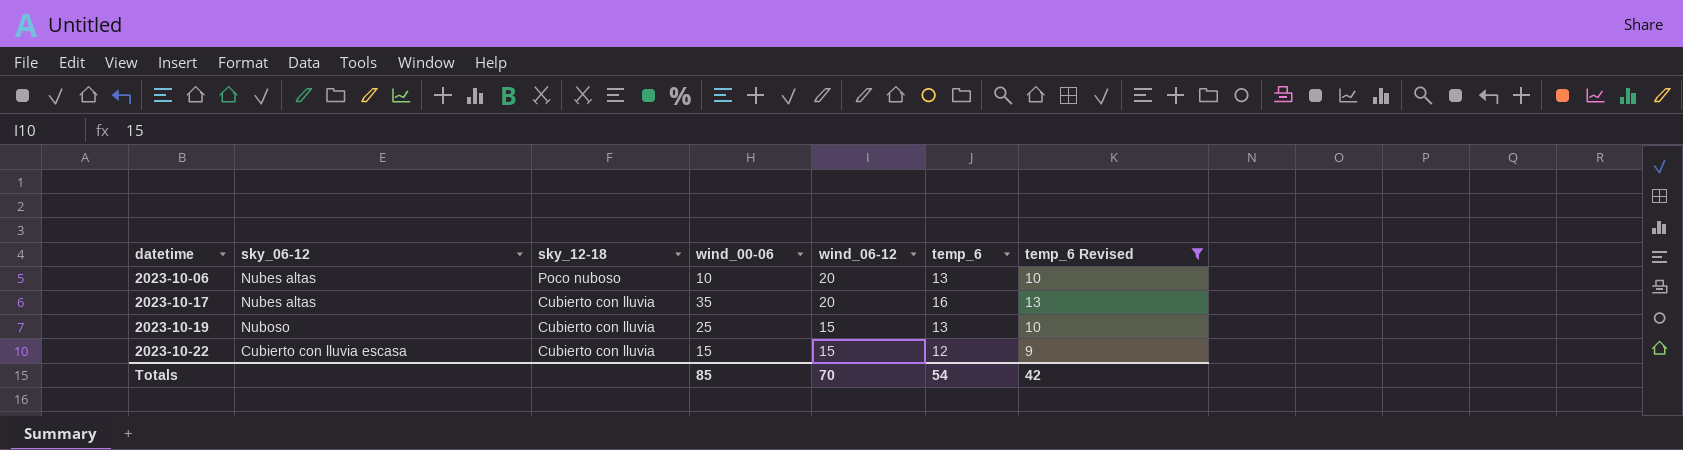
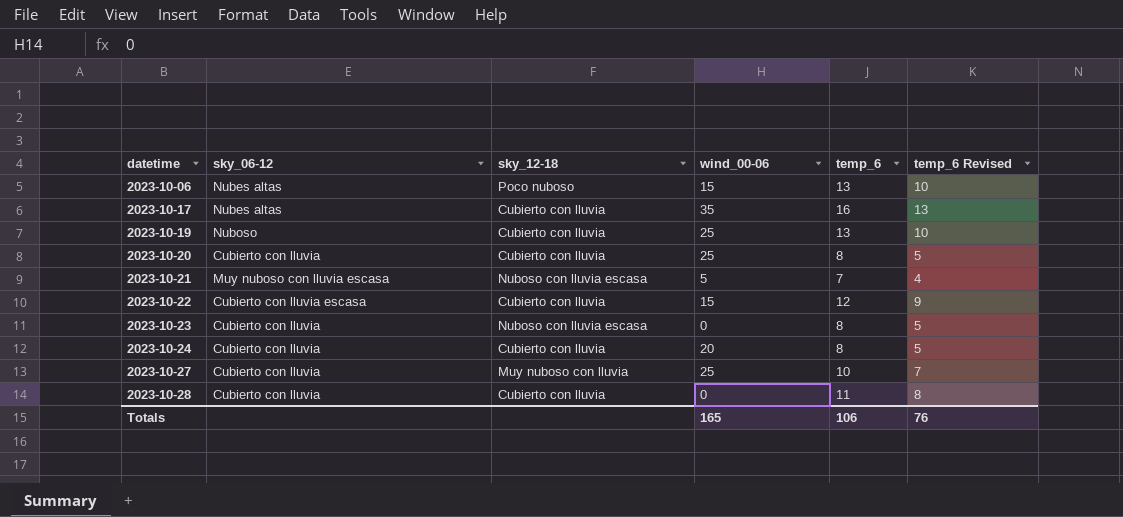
filter: temp_6 Revised >= 9 -> none
column wind_06-12 | position: 5 -> none
2023-10-06 | wind_00-06: 10 -> 15
Totals | wind_00-06: 85 -> 165
Totals | temp_6: 54 -> 106
Totals | temp_6 Revised: 42 -> 76

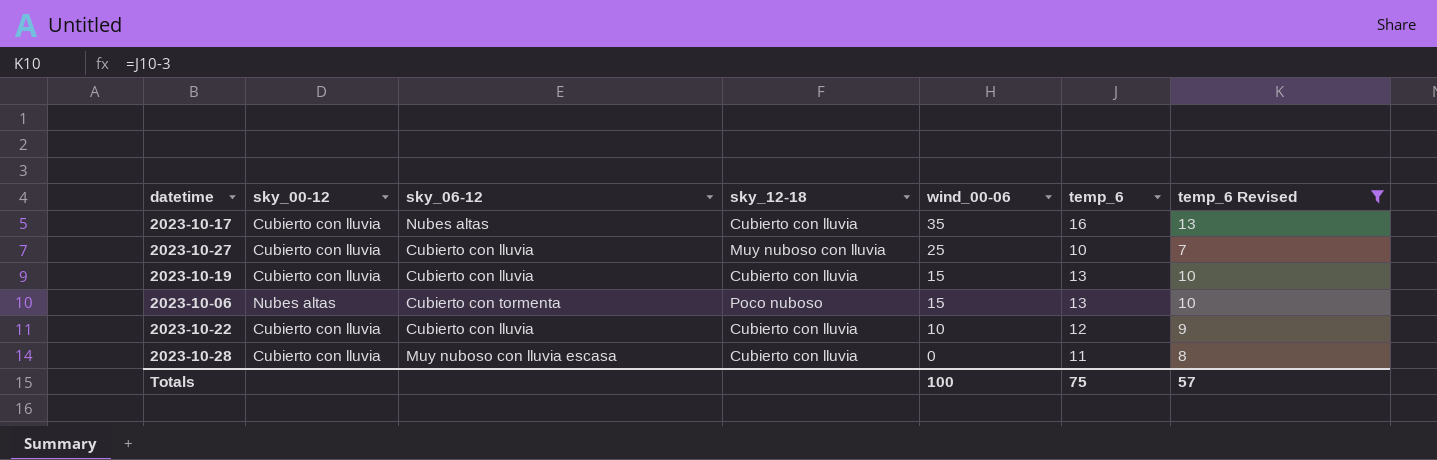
filter: none -> temp_6 Revised >= 7
row order: datetime ascending -> wind_00-06 descending
column sky_00-12 | position: none -> 2
2023-10-19 | sky_06-12: Nuboso -> Cubierto con lluvia
2023-10-19 | wind_00-06: 25 -> 15
2023-10-06 | sky_06-12: Nubes altas -> Cubierto con tormenta
2023-10-22 | sky_06-12: Cubierto con lluvia escasa -> Cubierto con lluvia
2023-10-22 | wind_00-06: 15 -> 10
2023-10-28 | sky_06-12: Cubierto con lluvia -> Muy nuboso con lluvia escasa
Totals | wind_00-06: 165 -> 100
Totals | temp_6: 106 -> 75
Totals | temp_6 Revised: 76 -> 57

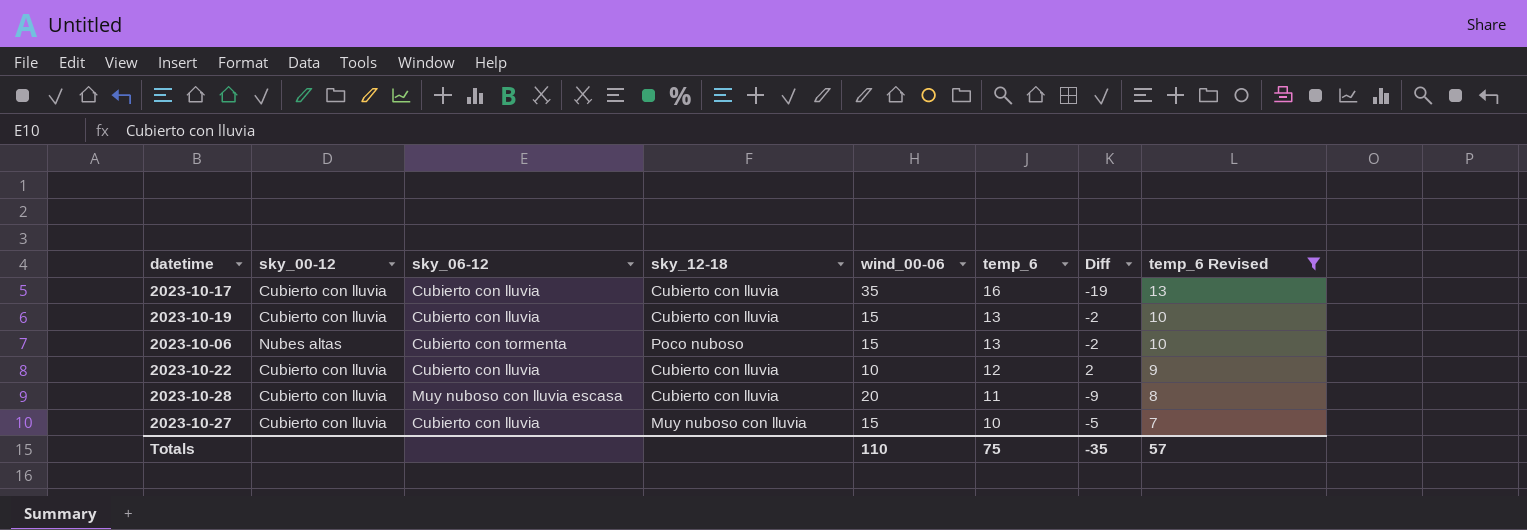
row order: wind_00-06 descending -> temp_6 descending
column Diff | formula: none -> [temp_6] - [wind_00-06]
2023-10-17 | sky_06-12: Nubes altas -> Cubierto con lluvia
2023-10-28 | wind_00-06: 0 -> 20
2023-10-27 | wind_00-06: 25 -> 15
Totals | wind_00-06: 100 -> 110

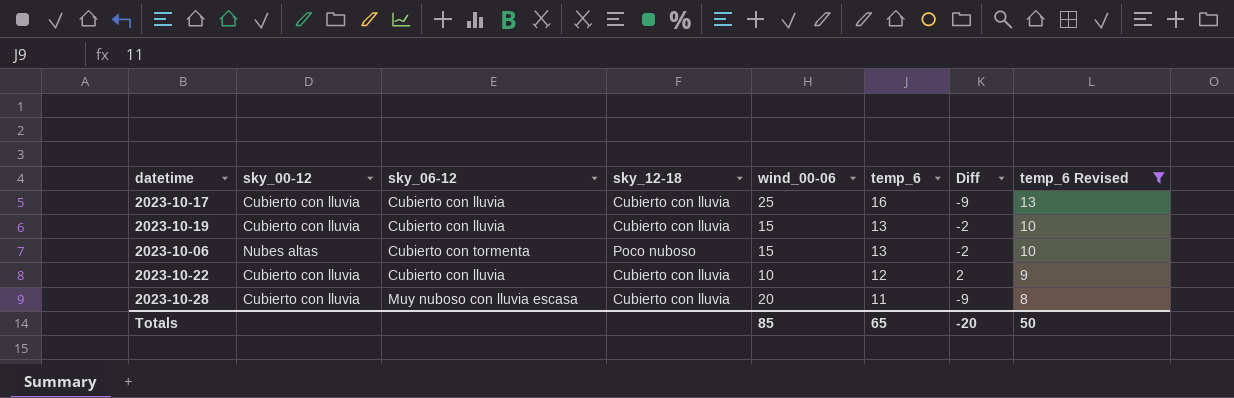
row 2023-10-27: Cubierto con lluvia | Cubierto con lluvia | Muy nuboso con lluvia | 15 | 10 | -5 | 7 -> none
2023-10-17 | wind_00-06: 35 -> 25
2023-10-17 | Diff: -19 -> -9
Totals | wind_00-06: 110 -> 85
Totals | temp_6: 75 -> 65
Totals | Diff: -35 -> -20
Totals | temp_6 Revised: 57 -> 50

